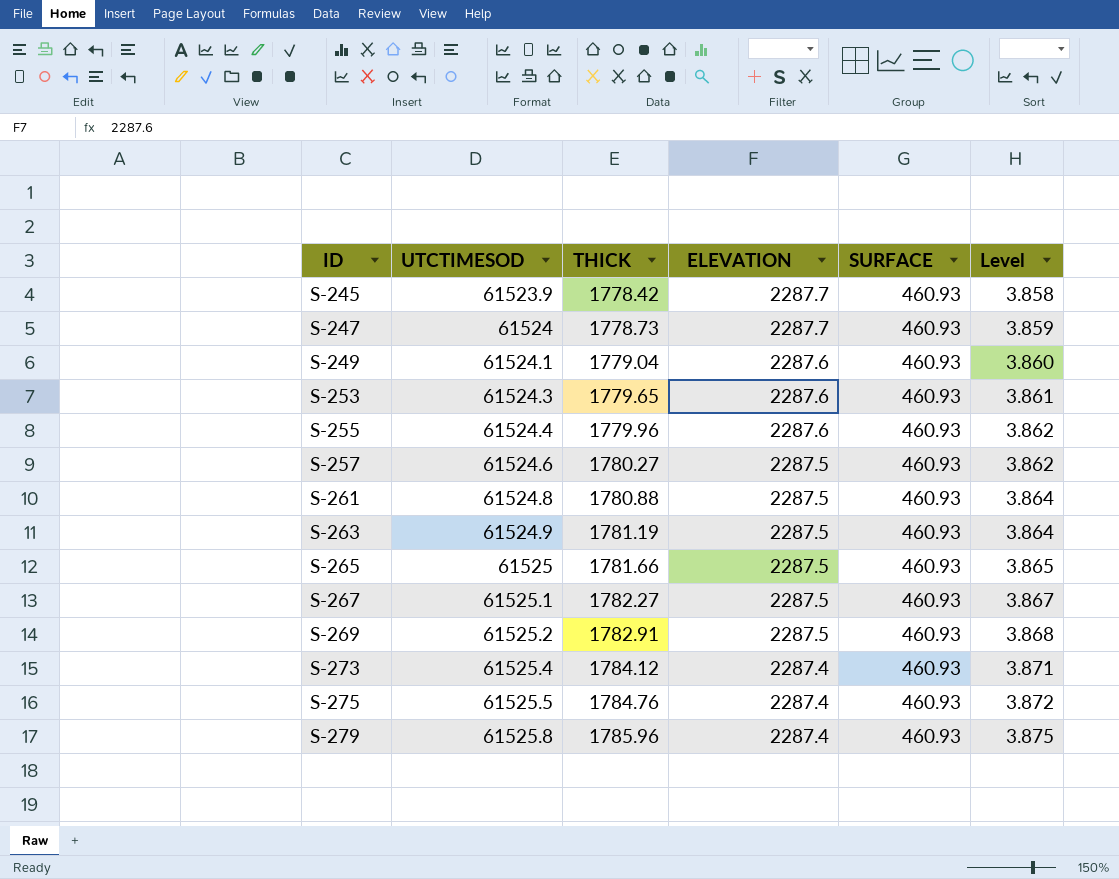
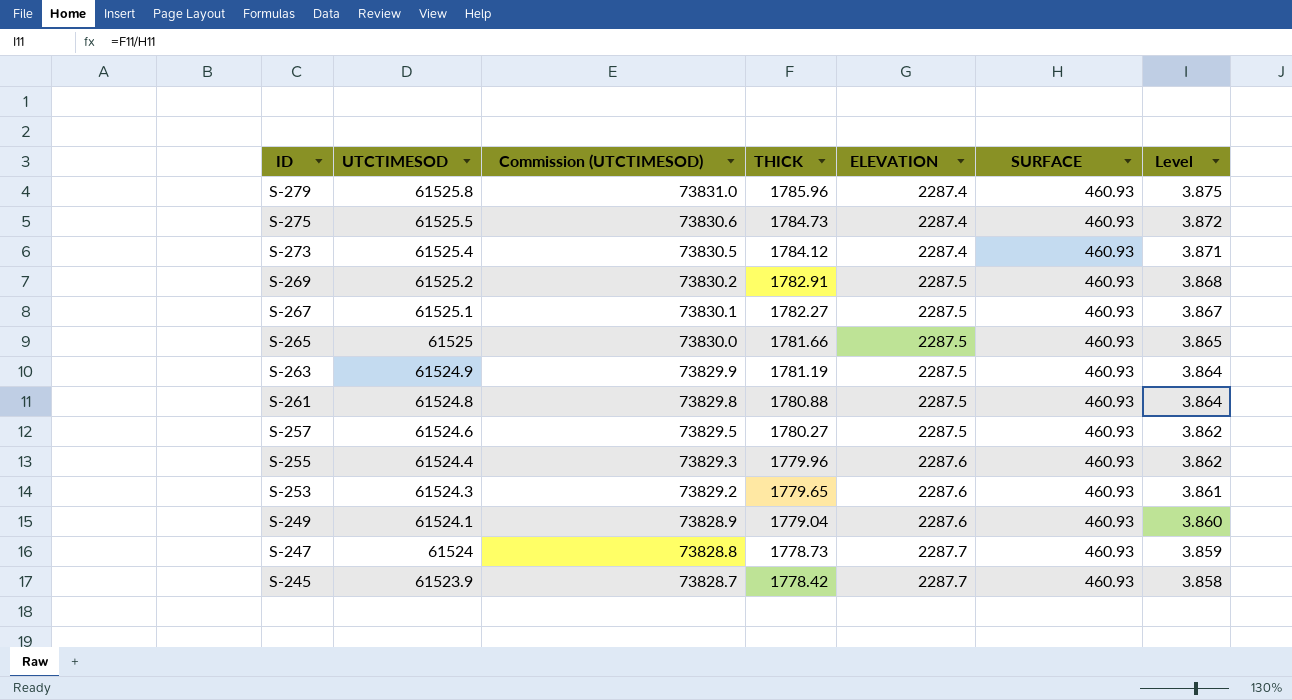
row order: ID ascending -> ID descending
column Commission (UTCTIMESOD) | formula: none -> [UTCTIMESOD] * 1.2
S-275 | THICK: 1784.76 -> 1784.73

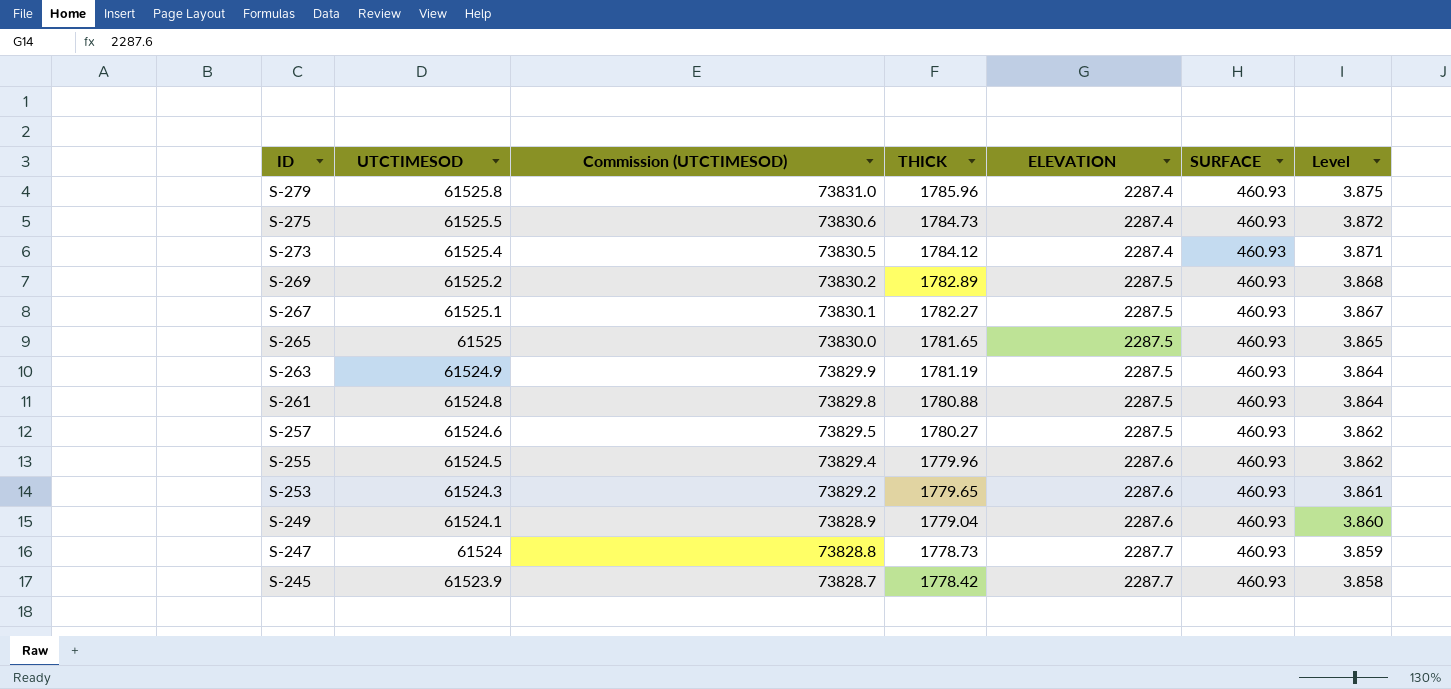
S-269 | THICK: 1782.91 -> 1782.89
S-265 | THICK: 1781.66 -> 1781.65
S-255 | UTCTIMESOD: 61524.4 -> 61524.5
S-255 | Commission (UTCTIMESOD): 73829.3 -> 73829.4

